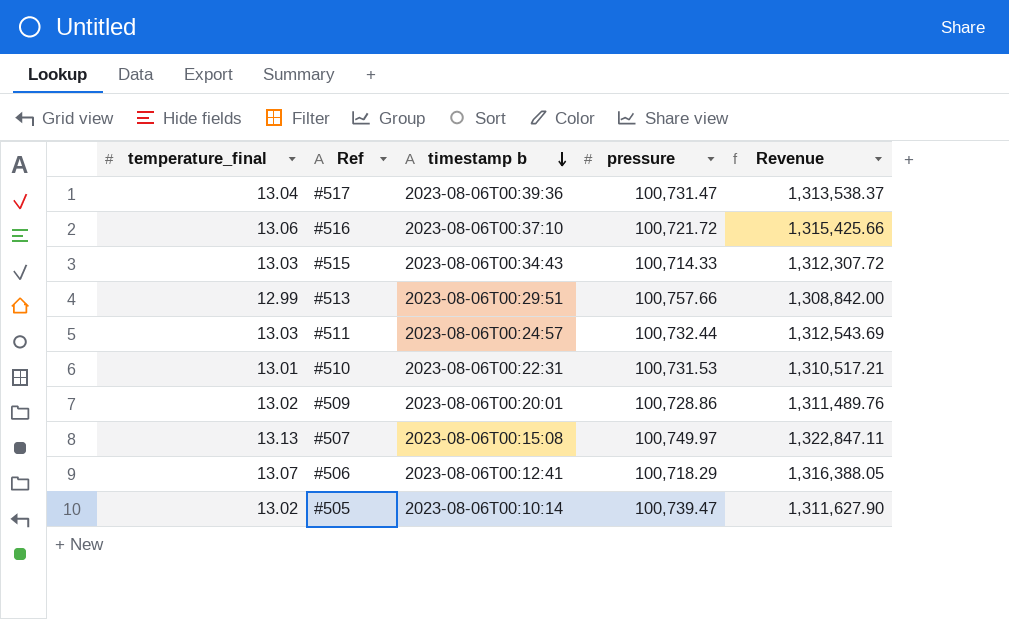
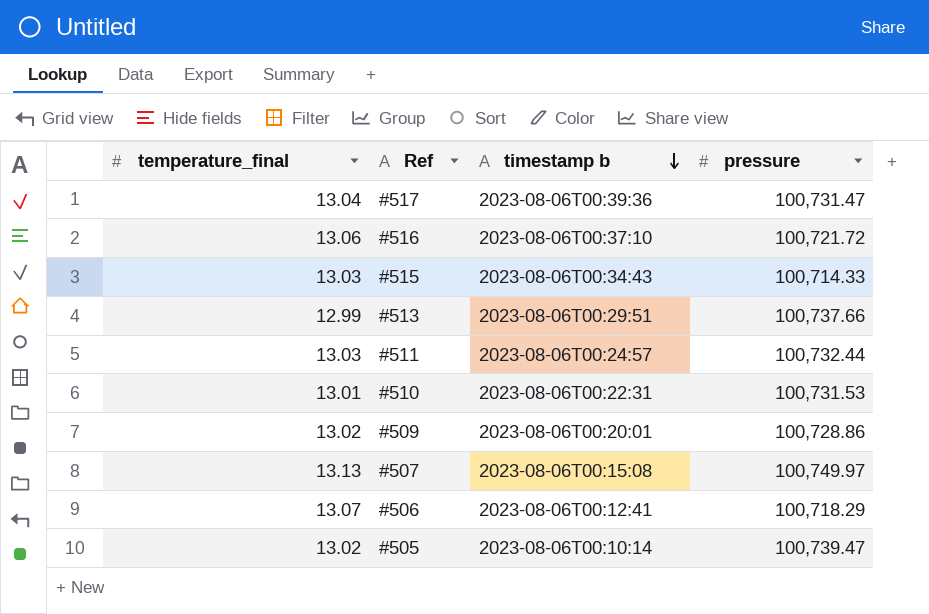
column Revenue | formula: [temperature_final] * [pressure] -> none
#513 | pressure: 100,757.66 -> 100,737.66

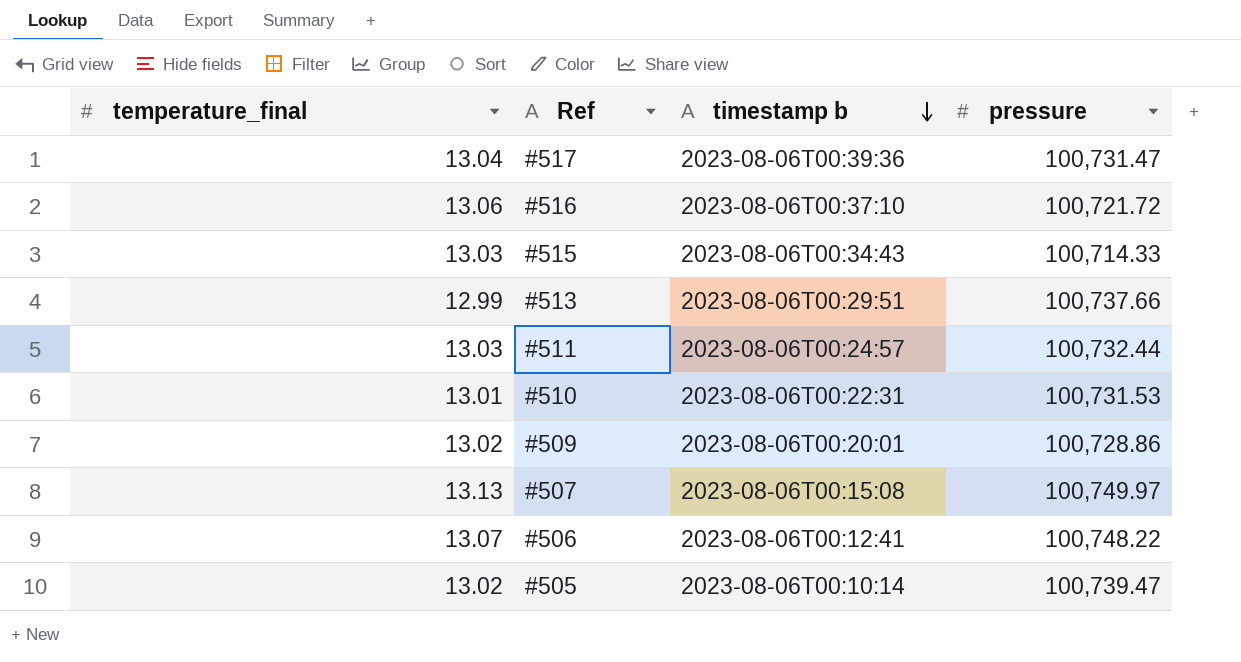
#506 | pressure: 100,718.29 -> 100,748.22

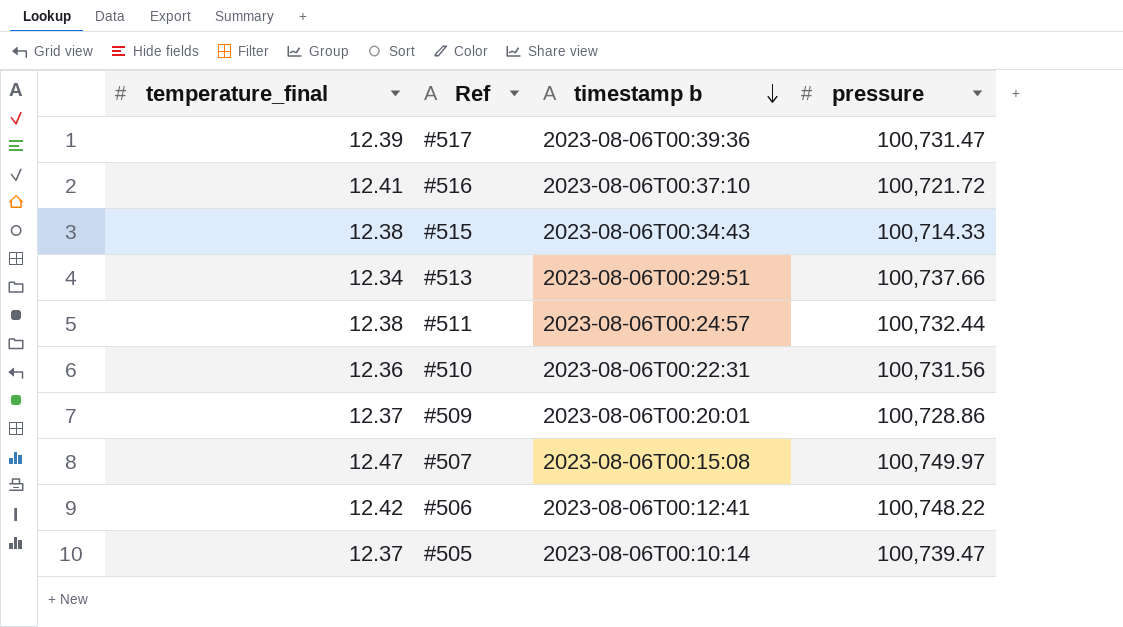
#517 | temperature_final: 13.04 -> 12.39
#516 | temperature_final: 13.06 -> 12.41
#515 | temperature_final: 13.03 -> 12.38
#513 | temperature_final: 12.99 -> 12.34
#511 | temperature_final: 13.03 -> 12.38
#510 | temperature_final: 13.01 -> 12.36
#510 | pressure: 100,731.53 -> 100,731.56
#509 | temperature_final: 13.02 -> 12.37
#507 | temperature_final: 13.13 -> 12.47
#506 | temperature_final: 13.07 -> 12.42
#505 | temperature_final: 13.02 -> 12.37

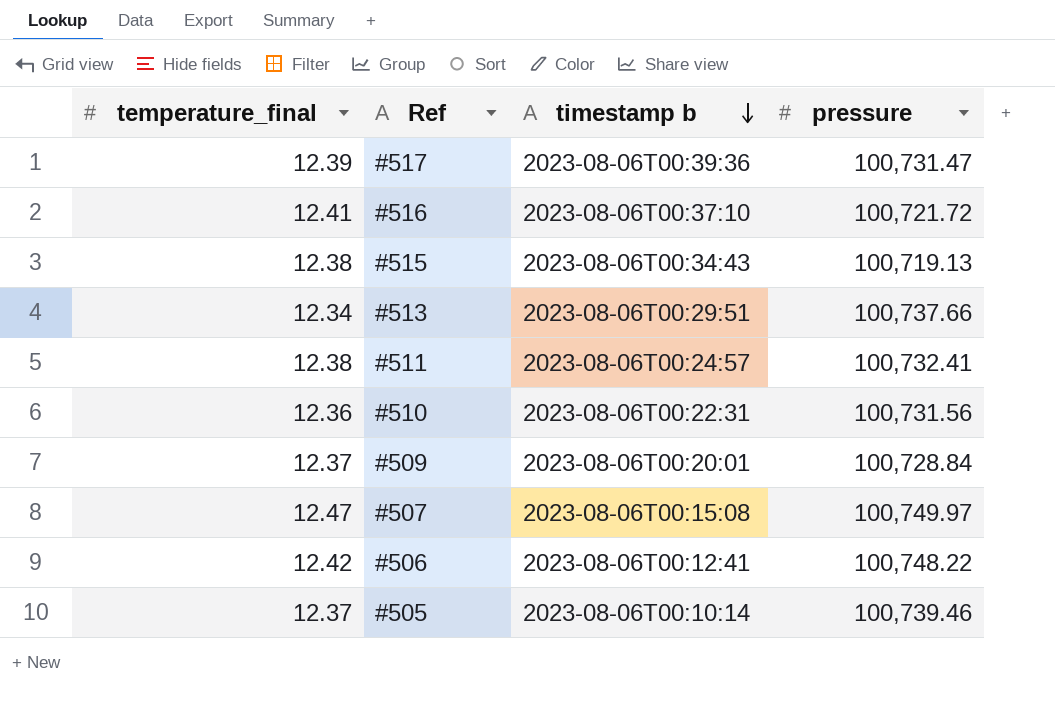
#515 | pressure: 100,714.33 -> 100,719.13
#511 | pressure: 100,732.44 -> 100,732.41
#509 | pressure: 100,728.86 -> 100,728.84
#505 | pressure: 100,739.47 -> 100,739.46

